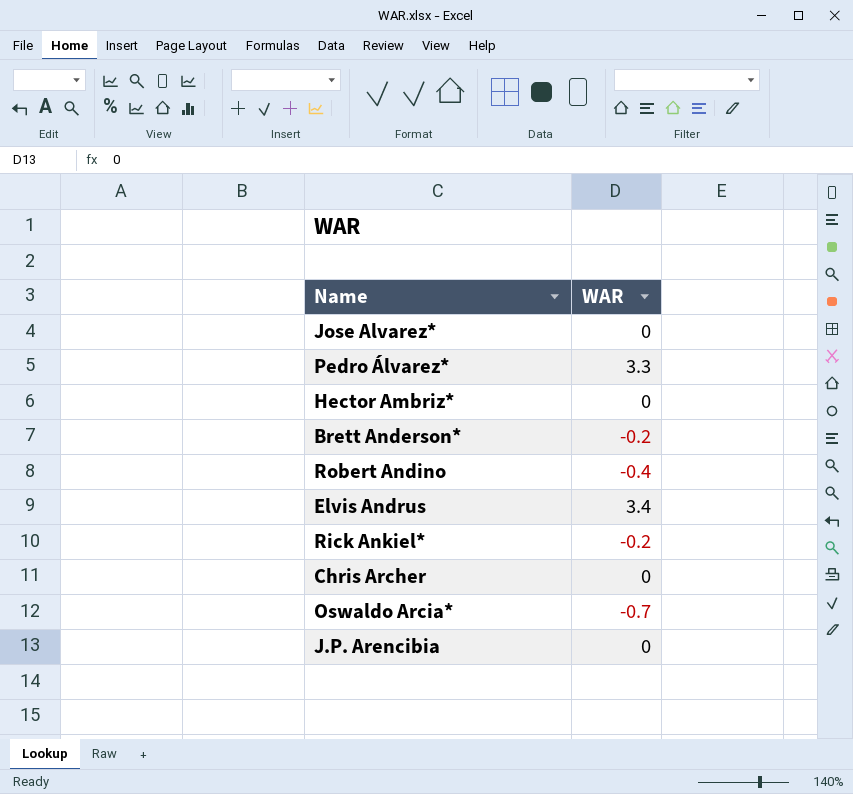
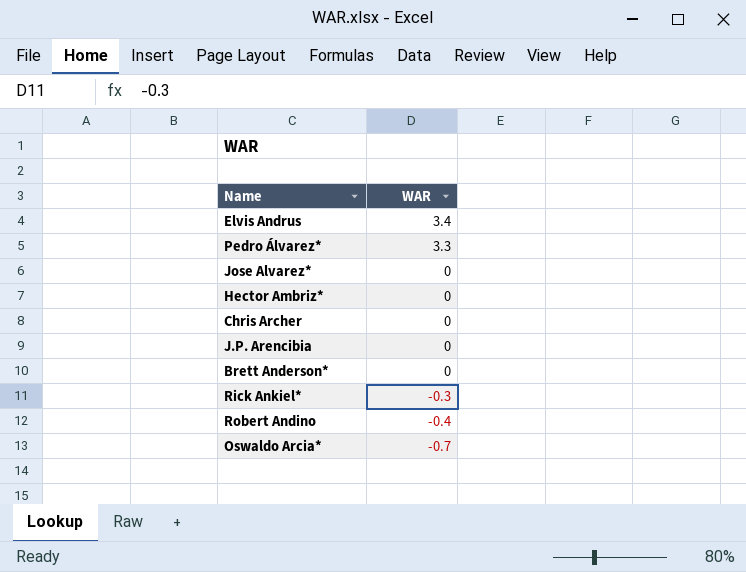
row order: none -> WAR descending
Brett Anderson* | WAR: -0.2 -> 0
Rick Ankiel* | WAR: -0.2 -> -0.3

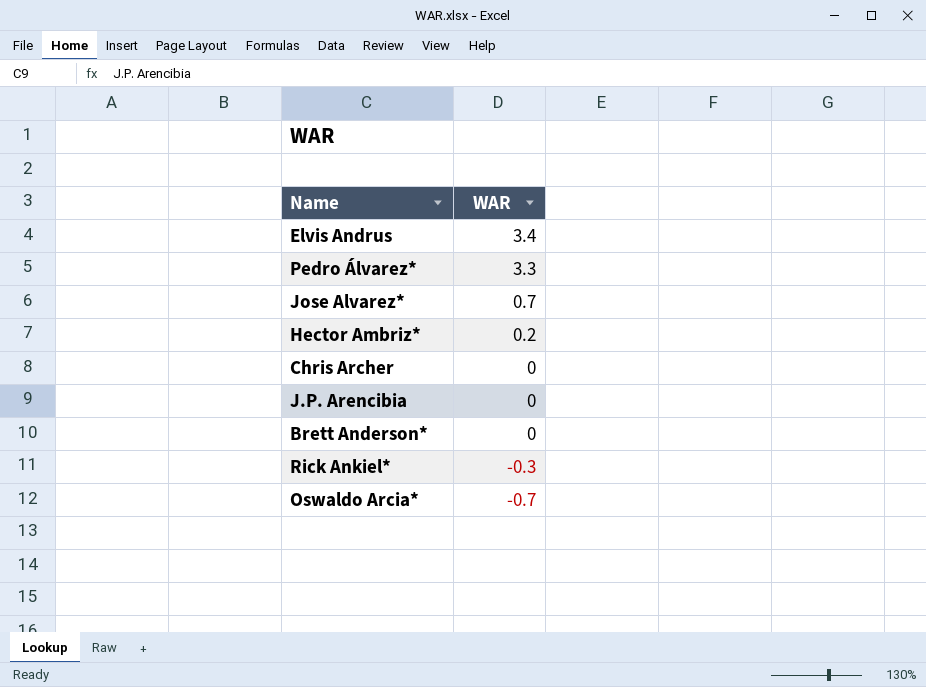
row Robert Andino: -0.4 -> none
Jose Alvarez* | WAR: 0 -> 0.7
Hector Ambriz* | WAR: 0 -> 0.2

